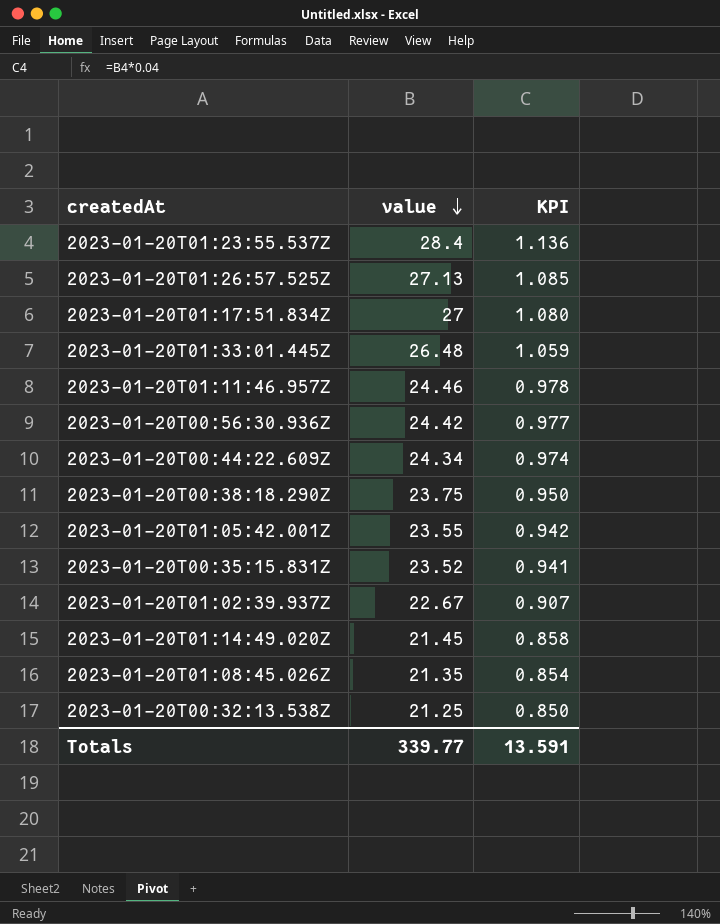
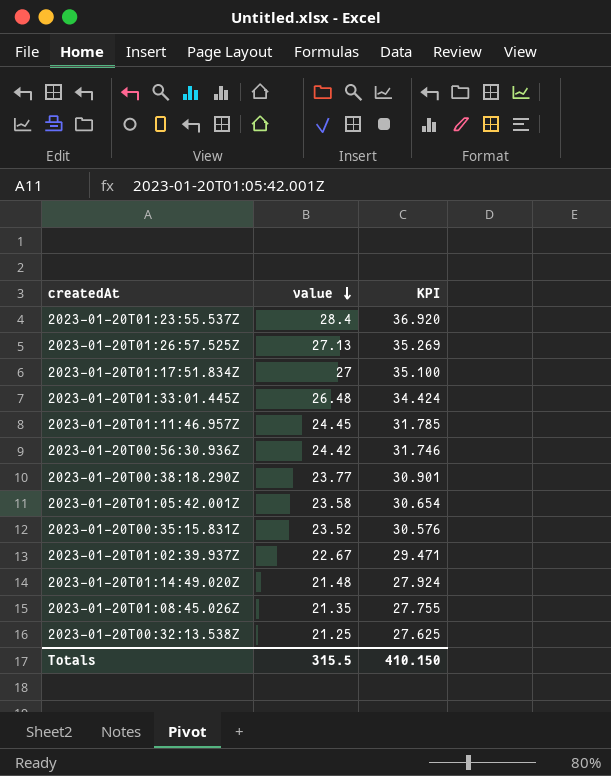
column KPI | formula: [value] * 0.04 -> [value] * 1.3
row 2023-01-20T00:44:22.609Z: 24.34 | 0.974 -> none
2023-01-20T01:11:46.957Z | value: 24.46 -> 24.45
2023-01-20T00:38:18.290Z | value: 23.75 -> 23.77
2023-01-20T01:05:42.001Z | value: 23.55 -> 23.58
2023-01-20T01:14:49.020Z | value: 21.45 -> 21.48
Totals | value: 339.77 -> 315.5
Totals | KPI: 13.591 -> 410.150

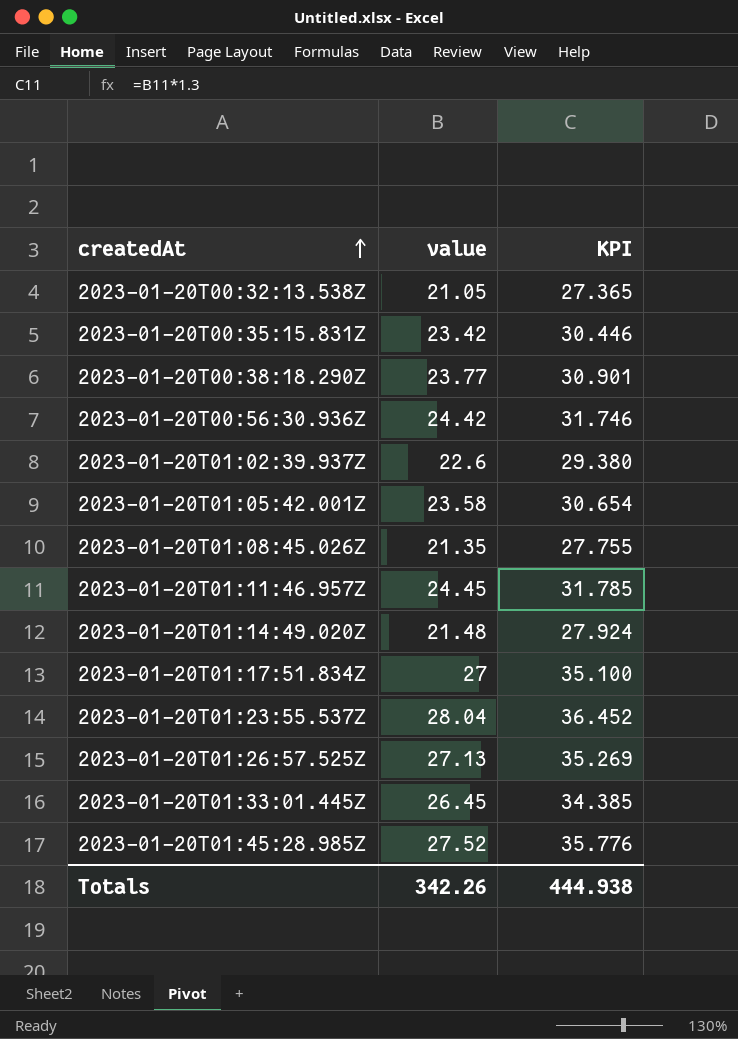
row order: value descending -> createdAt ascending
2023-01-20T00:32:13.538Z | value: 21.25 -> 21.05
2023-01-20T00:32:13.538Z | KPI: 27.625 -> 27.365
2023-01-20T00:35:15.831Z | value: 23.52 -> 23.42
2023-01-20T00:35:15.831Z | KPI: 30.576 -> 30.446
2023-01-20T01:02:39.937Z | value: 22.67 -> 22.6
2023-01-20T01:02:39.937Z | KPI: 29.471 -> 29.380
2023-01-20T01:23:55.537Z | value: 28.4 -> 28.04
2023-01-20T01:23:55.537Z | KPI: 36.920 -> 36.452
2023-01-20T01:33:01.445Z | value: 26.48 -> 26.45
2023-01-20T01:33:01.445Z | KPI: 34.424 -> 34.385
row 2023-01-20T01:45:28.985Z: none -> 27.52 | 35.776
Totals | value: 315.5 -> 342.26
Totals | KPI: 410.150 -> 444.938

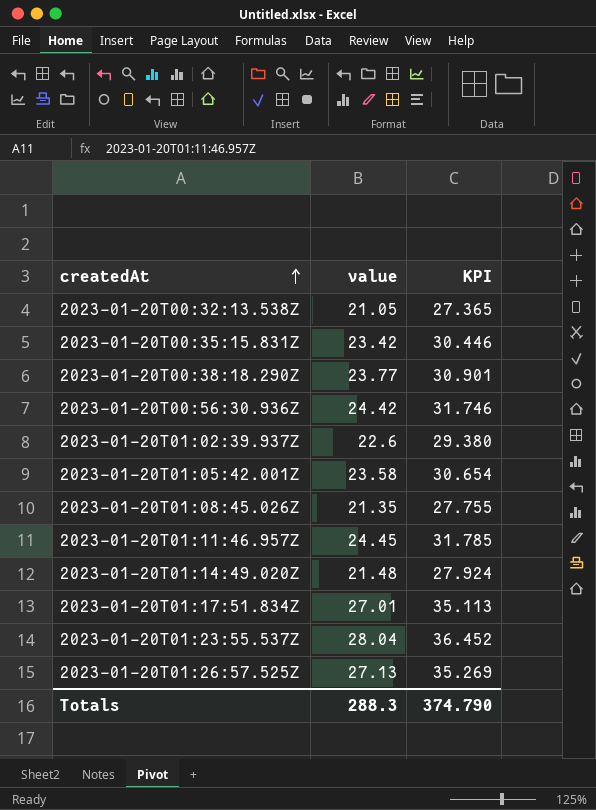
row 2023-01-20T01:33:01.445Z: 26.45 | 34.385 -> none
row 2023-01-20T01:45:28.985Z: 27.52 | 35.776 -> none
2023-01-20T01:17:51.834Z | value: 27 -> 27.01
2023-01-20T01:17:51.834Z | KPI: 35.100 -> 35.113
Totals | value: 342.26 -> 288.3
Totals | KPI: 444.938 -> 374.790

